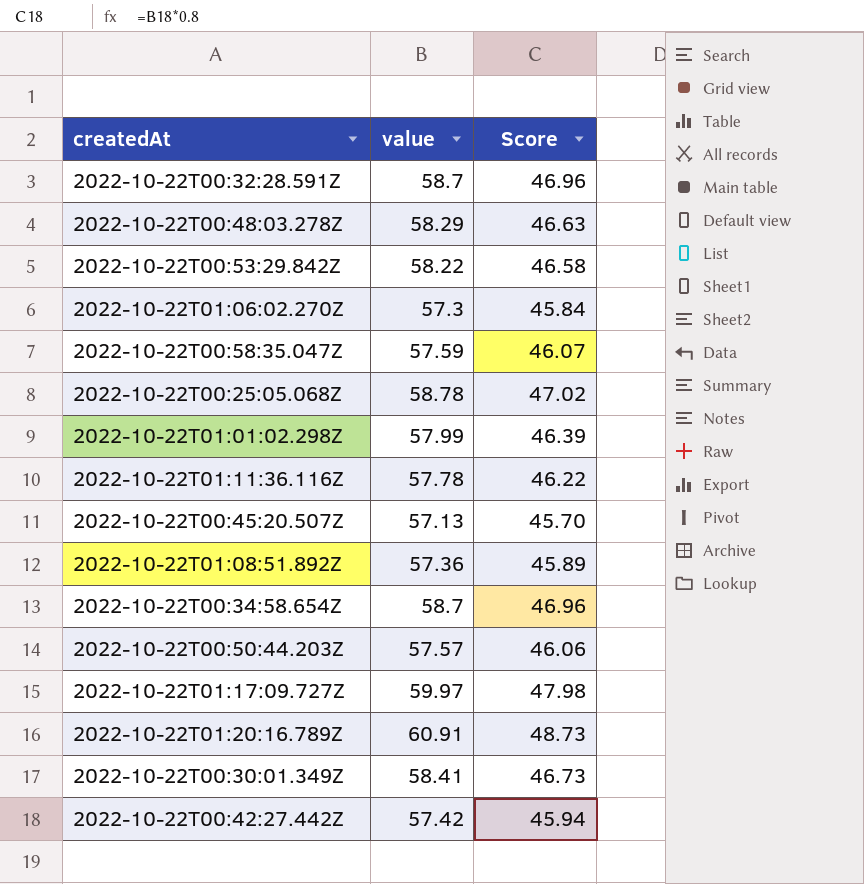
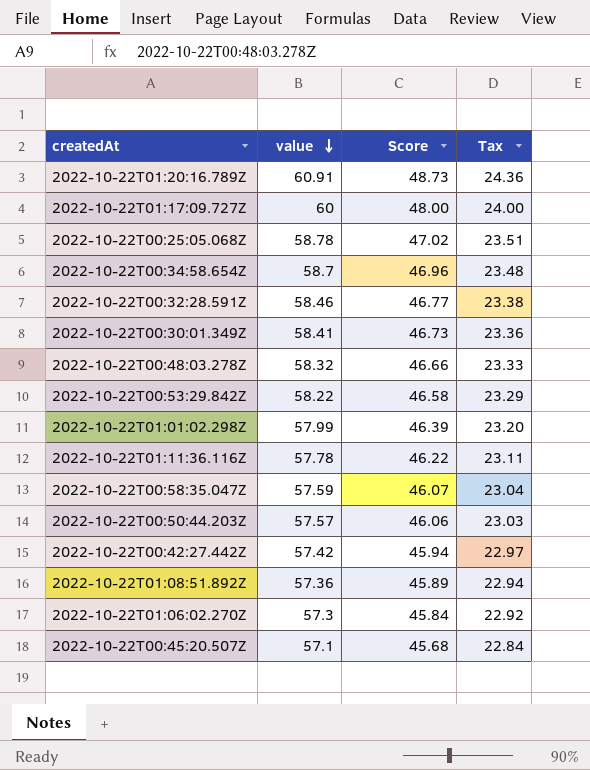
row order: none -> value descending
column Tax | formula: none -> [value] * 0.4
2022-10-22T01:17:09.727Z | value: 59.97 -> 60
2022-10-22T01:17:09.727Z | Score: 47.98 -> 48.00
2022-10-22T00:32:28.591Z | value: 58.7 -> 58.46
2022-10-22T00:32:28.591Z | Score: 46.96 -> 46.77
2022-10-22T00:48:03.278Z | value: 58.29 -> 58.32
2022-10-22T00:48:03.278Z | Score: 46.63 -> 46.66
2022-10-22T00:45:20.507Z | value: 57.13 -> 57.1
2022-10-22T00:45:20.507Z | Score: 45.70 -> 45.68

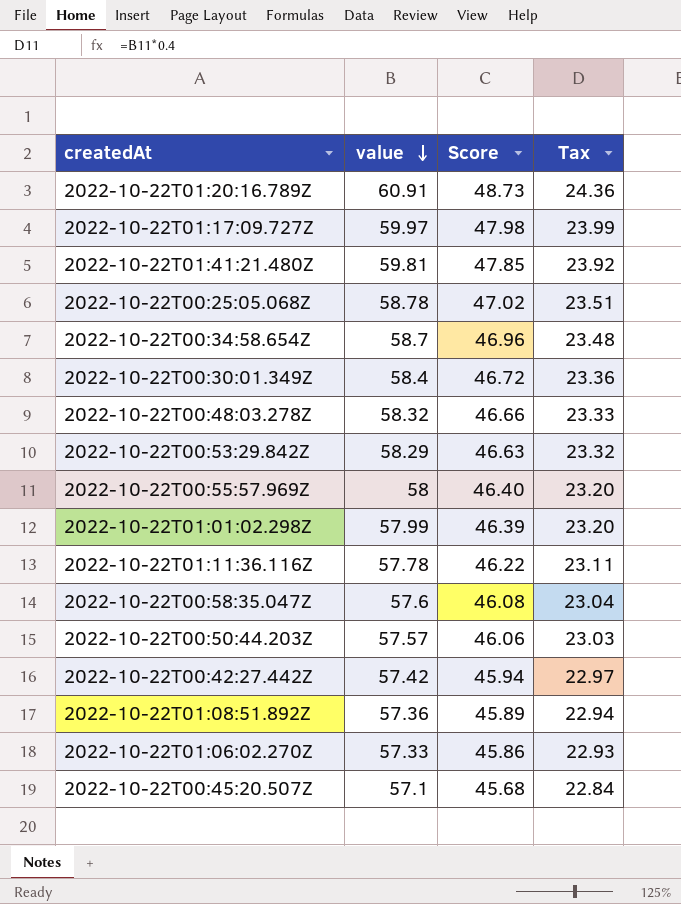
row 2022-10-22T00:32:28.591Z: 58.46 | 46.77 | 23.38 -> none
2022-10-22T01:17:09.727Z | value: 60 -> 59.97
2022-10-22T01:17:09.727Z | Score: 48.00 -> 47.98
2022-10-22T01:17:09.727Z | Tax: 24.00 -> 23.99
row 2022-10-22T01:41:21.480Z: none -> 59.81 | 47.85 | 23.92
2022-10-22T00:30:01.349Z | value: 58.41 -> 58.4
2022-10-22T00:30:01.349Z | Score: 46.73 -> 46.72
2022-10-22T00:53:29.842Z | value: 58.22 -> 58.29
2022-10-22T00:53:29.842Z | Score: 46.58 -> 46.63
2022-10-22T00:53:29.842Z | Tax: 23.29 -> 23.32
row 2022-10-22T00:55:57.969Z: none -> 58 | 46.40 | 23.20
2022-10-22T00:58:35.047Z | value: 57.59 -> 57.6
2022-10-22T00:58:35.047Z | Score: 46.07 -> 46.08
2022-10-22T01:06:02.270Z | value: 57.3 -> 57.33
2022-10-22T01:06:02.270Z | Score: 45.84 -> 45.86
2022-10-22T01:06:02.270Z | Tax: 22.92 -> 22.93

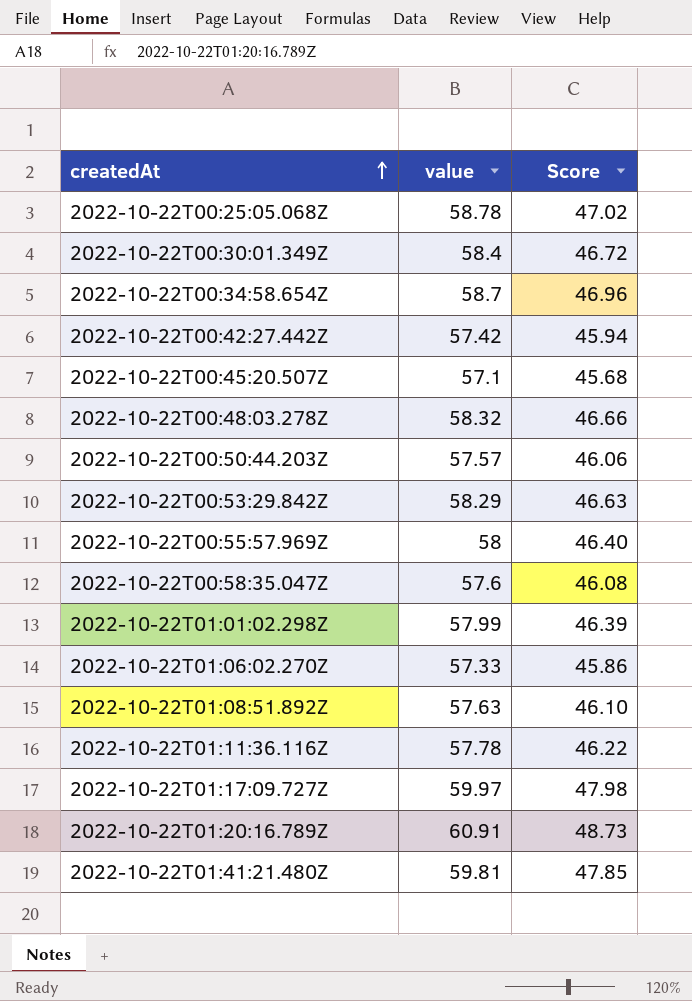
row order: value descending -> createdAt ascending
column Tax | formula: [value] * 0.4 -> none
2022-10-22T01:08:51.892Z | value: 57.36 -> 57.63
2022-10-22T01:08:51.892Z | Score: 45.89 -> 46.10

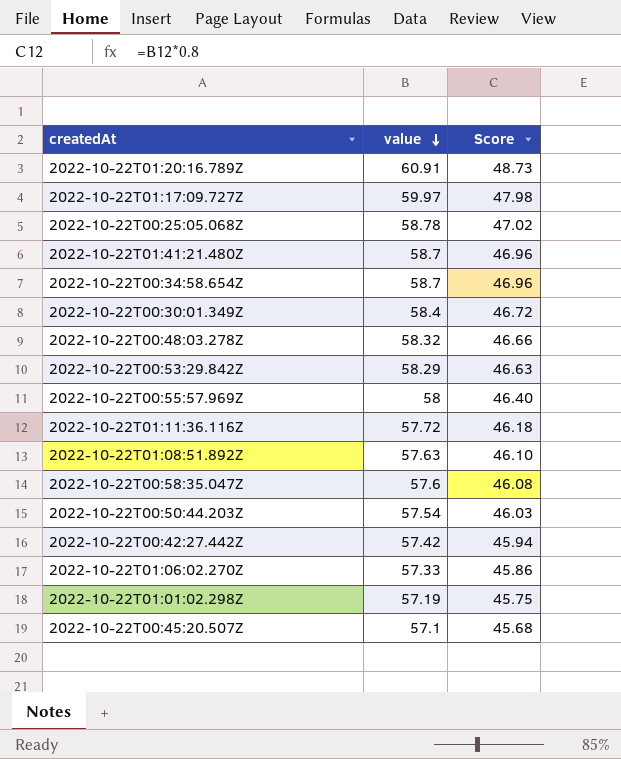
row order: createdAt ascending -> value descending
2022-10-22T01:41:21.480Z | value: 59.81 -> 58.7
2022-10-22T01:41:21.480Z | Score: 47.85 -> 46.96
2022-10-22T01:11:36.116Z | value: 57.78 -> 57.72
2022-10-22T01:11:36.116Z | Score: 46.22 -> 46.18
2022-10-22T00:50:44.203Z | value: 57.57 -> 57.54
2022-10-22T00:50:44.203Z | Score: 46.06 -> 46.03
2022-10-22T01:01:02.298Z | value: 57.99 -> 57.19
2022-10-22T01:01:02.298Z | Score: 46.39 -> 45.75

